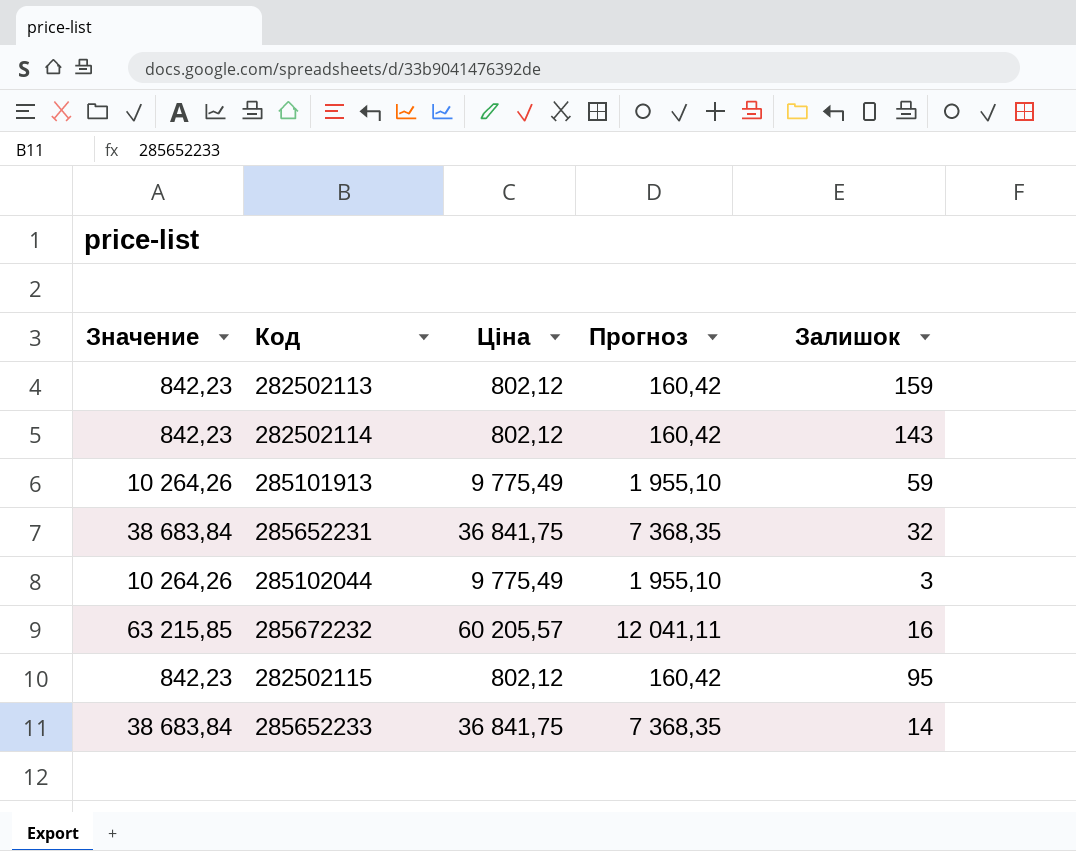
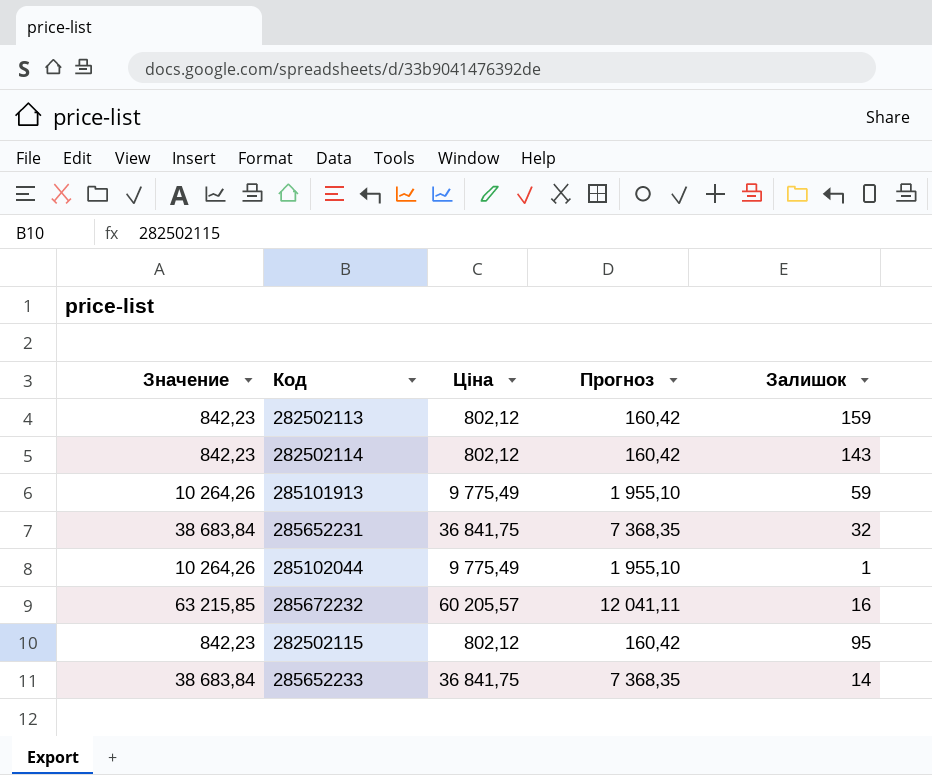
285102044 | Залишок: 3 -> 1

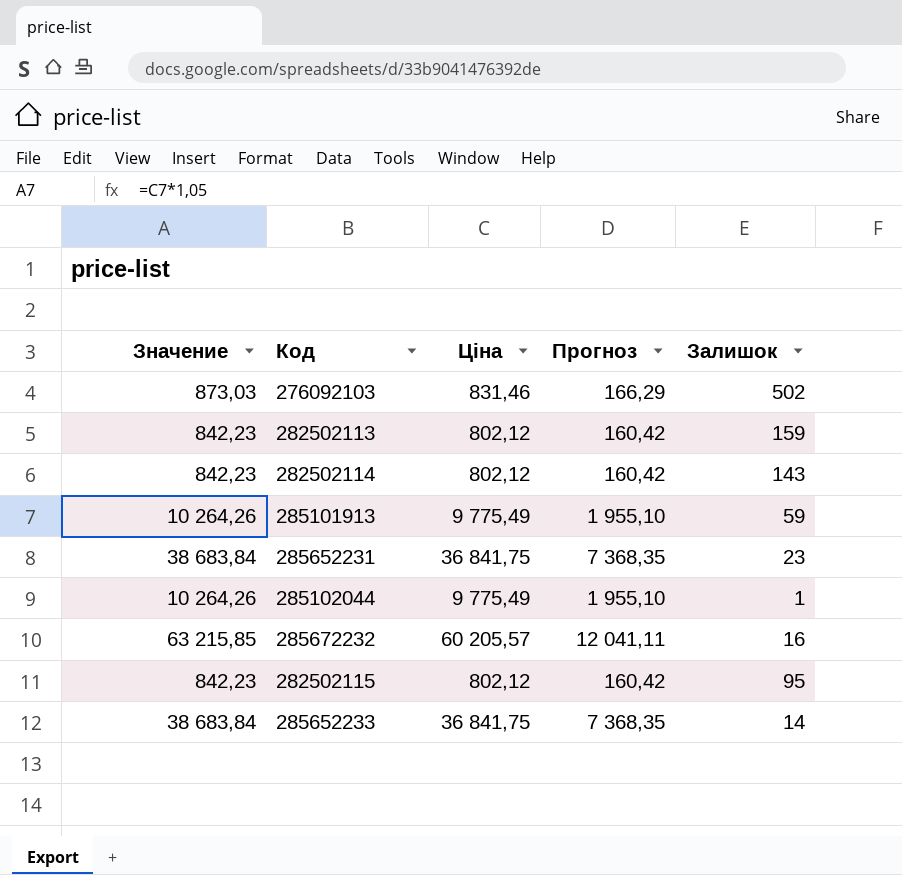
row 276092103: none -> 873,03 | 831,46 | 166,29 | 502
285652231 | Залишок: 32 -> 23

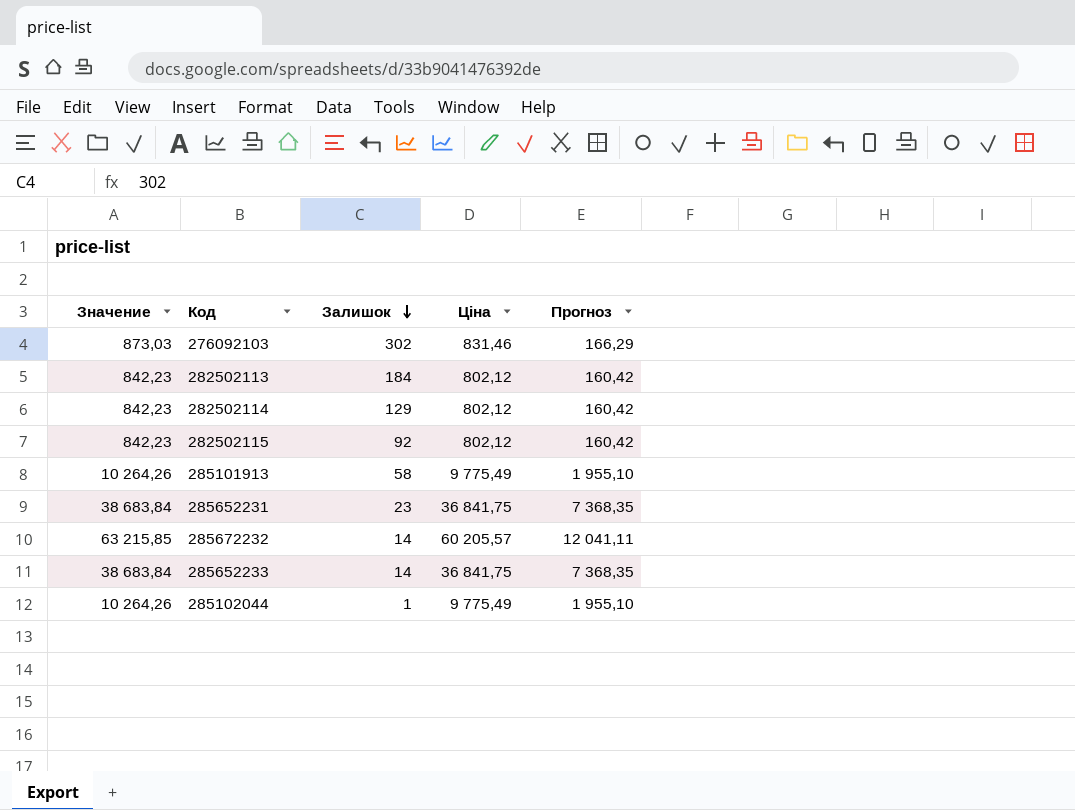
row order: none -> Залишок descending
column Залишок | position: 5 -> 3
276092103 | Залишок: 502 -> 302
282502113 | Залишок: 159 -> 184
282502114 | Залишок: 143 -> 129
282502115 | Залишок: 95 -> 92
285101913 | Залишок: 59 -> 58
285672232 | Залишок: 16 -> 14

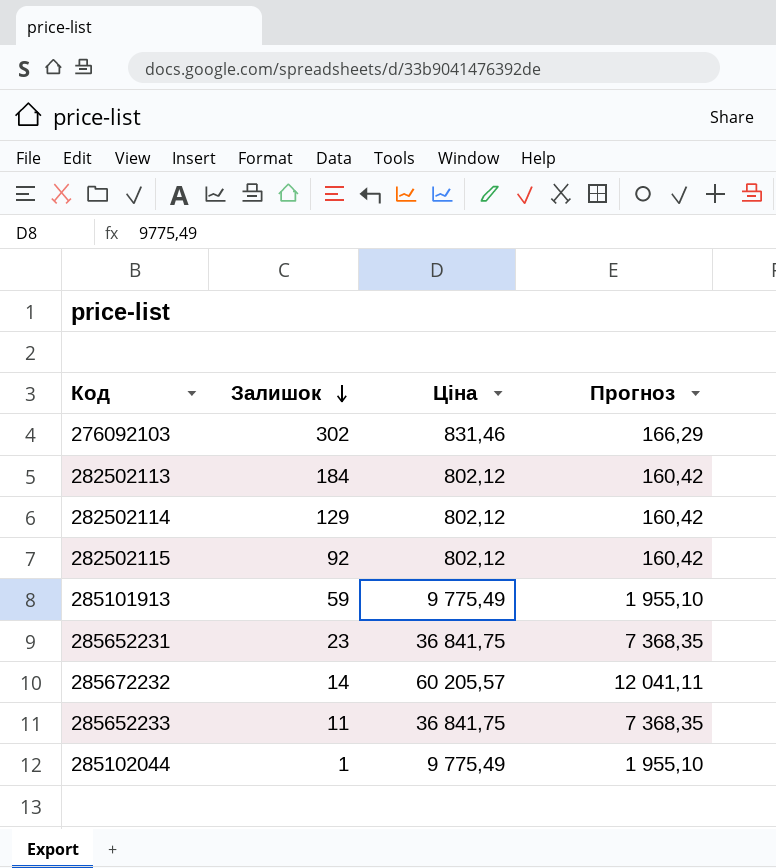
column Значение | formula: [Ціна] * 1,05 -> none
285101913 | Залишок: 58 -> 59
285652233 | Залишок: 14 -> 11

